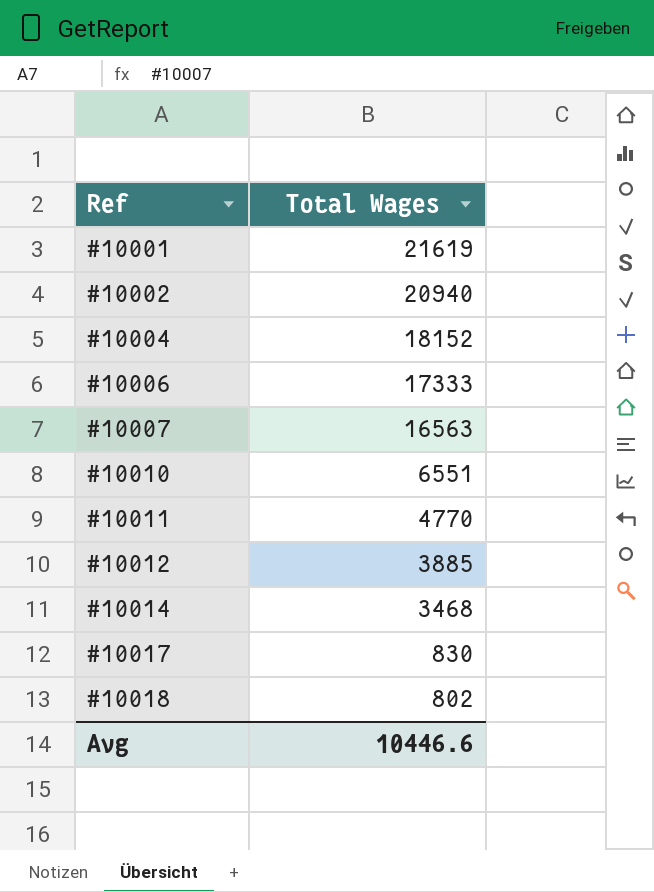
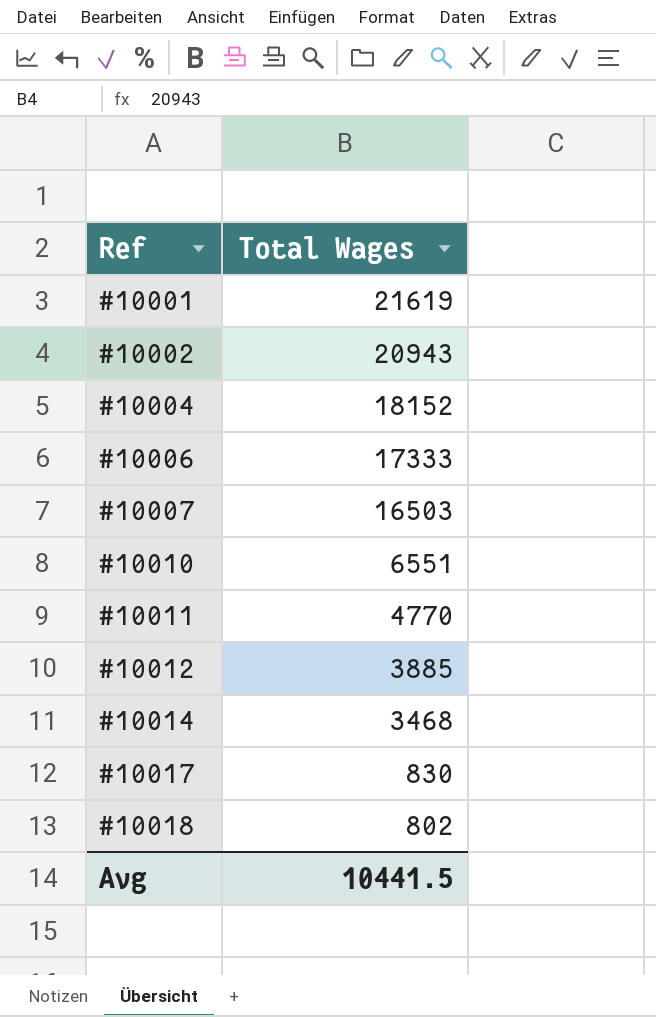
#10002 | Total Wages: 20940 -> 20943
#10007 | Total Wages: 16563 -> 16503
Avg | Total Wages: 10446.6 -> 10441.5

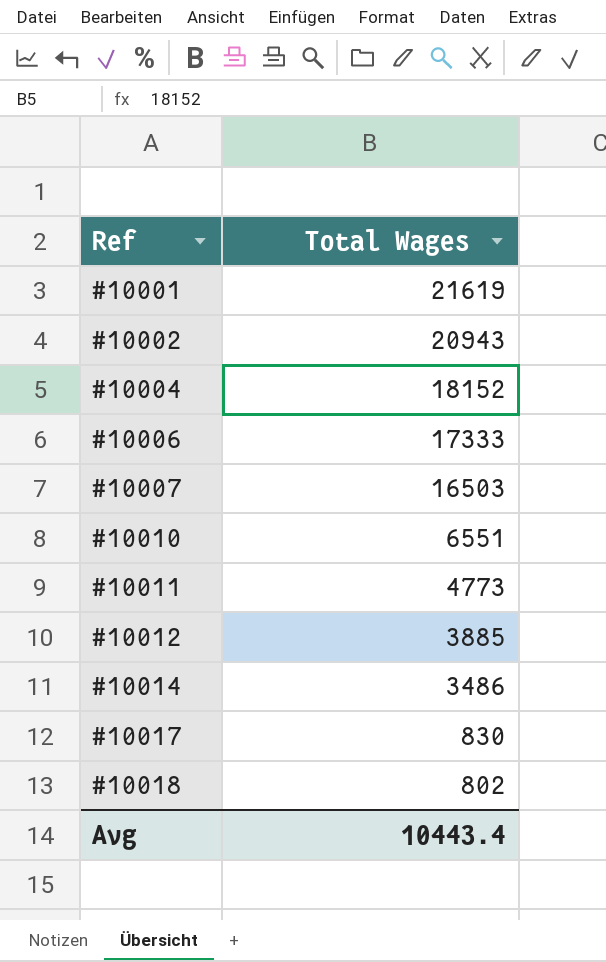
#10011 | Total Wages: 4770 -> 4773
#10014 | Total Wages: 3468 -> 3486
Avg | Total Wages: 10441.5 -> 10443.4

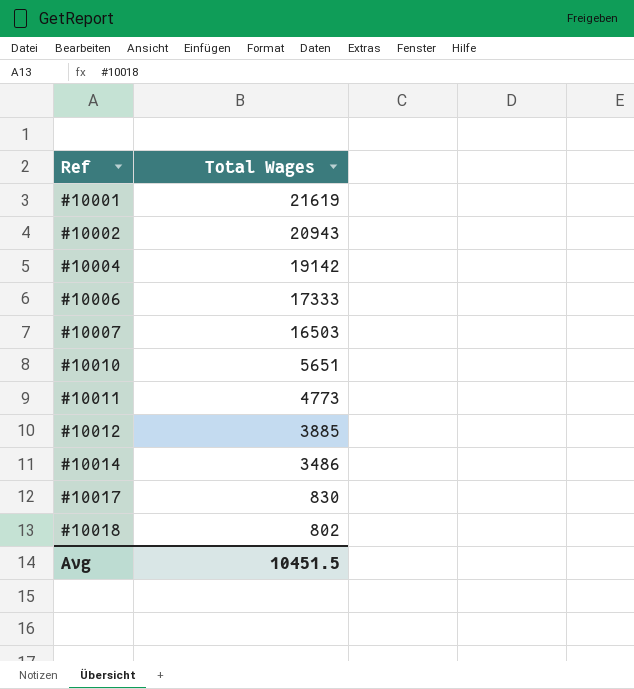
#10004 | Total Wages: 18152 -> 19142
#10010 | Total Wages: 6551 -> 5651
Avg | Total Wages: 10443.4 -> 10451.5

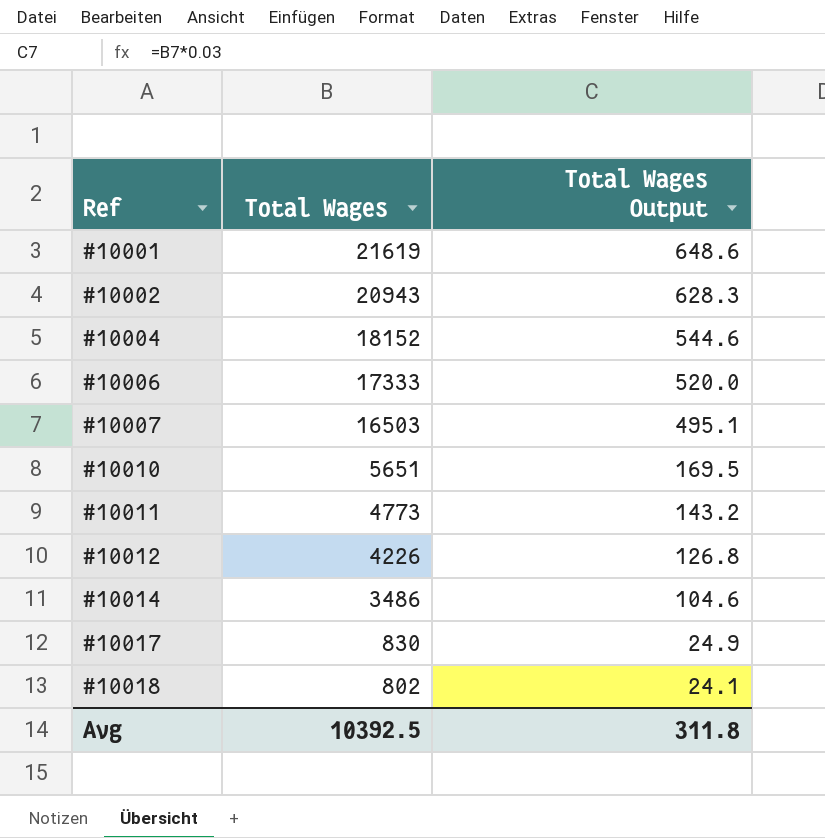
column Total Wages Output | formula: none -> [Total Wages] * 0.03
#10004 | Total Wages: 19142 -> 18152
#10012 | Total Wages: 3885 -> 4226
Avg | Total Wages: 10451.5 -> 10392.5

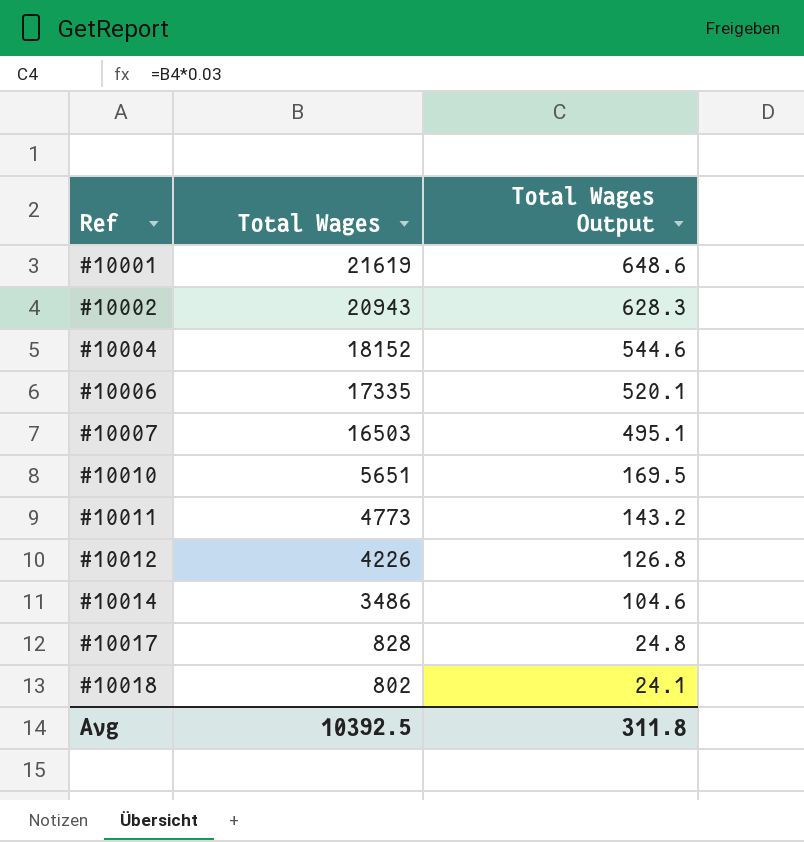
#10006 | Total Wages: 17333 -> 17335
#10006 | Total Wages Output: 520.0 -> 520.1
#10017 | Total Wages: 830 -> 828
#10017 | Total Wages Output: 24.9 -> 24.8

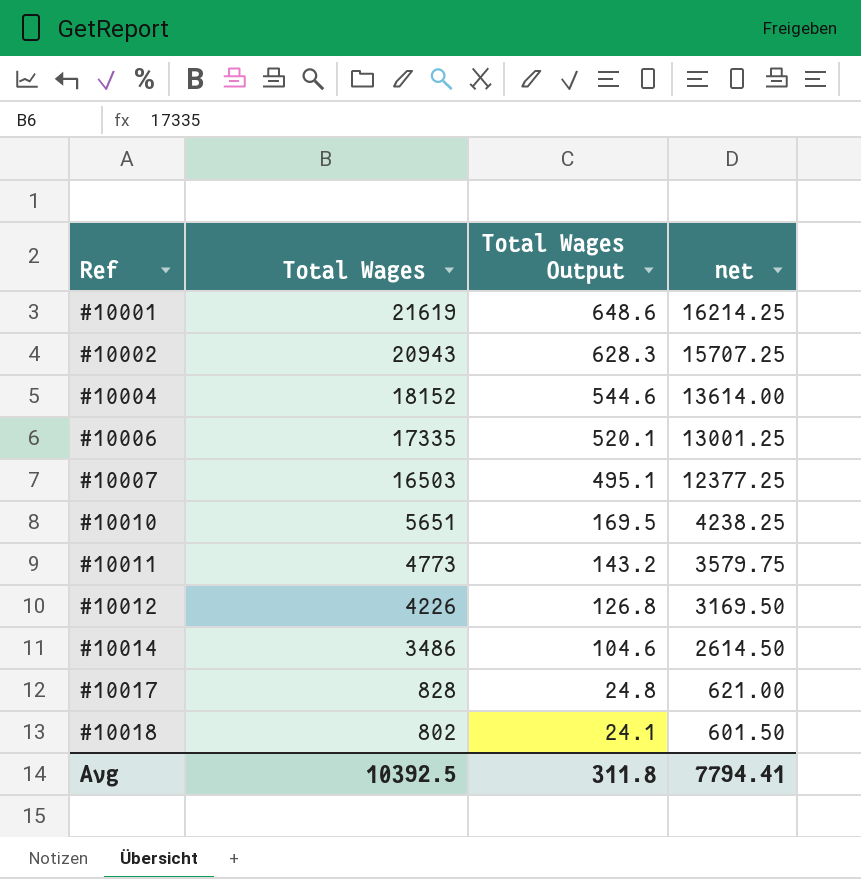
column net | formula: none -> [Total Wages] * 0.75

